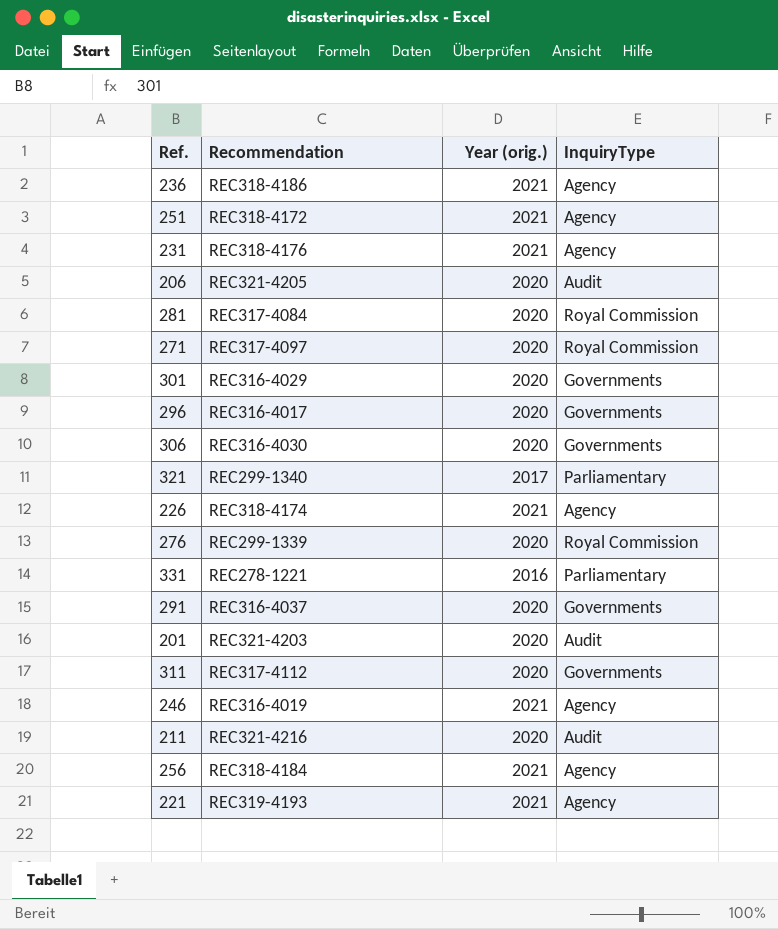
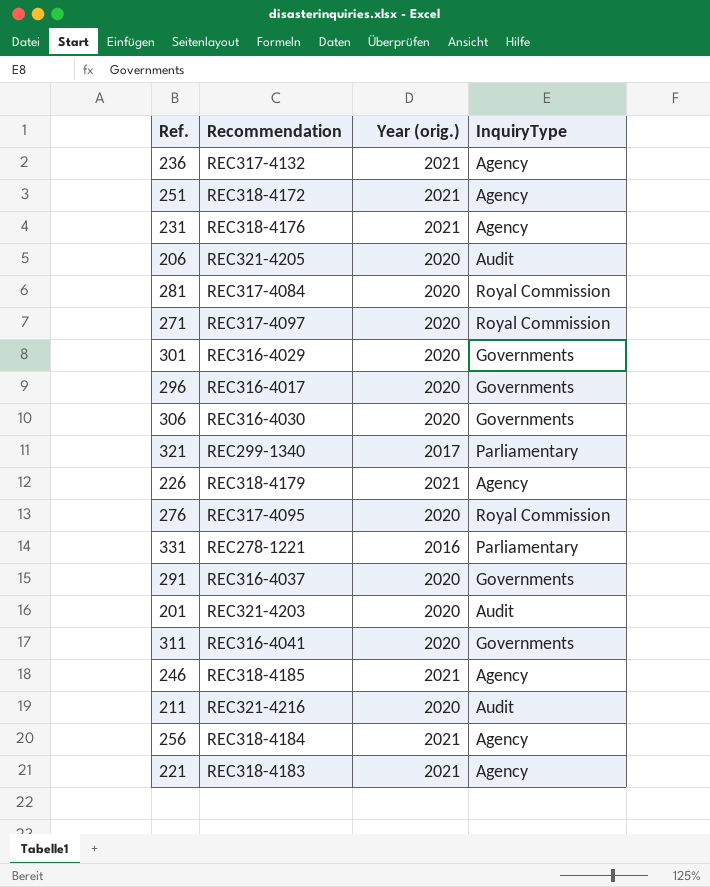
236 | Recommendation: REC318-4186 -> REC317-4132
226 | Recommendation: REC318-4174 -> REC318-4179
276 | Recommendation: REC299-1339 -> REC317-4095
311 | Recommendation: REC317-4112 -> REC316-4041
246 | Recommendation: REC316-4019 -> REC318-4185
221 | Recommendation: REC319-4193 -> REC318-4183

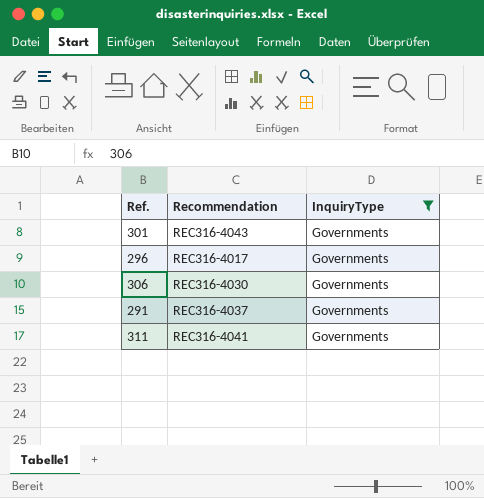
filter: none -> InquiryType = Governments
column Year (orig.) | position: 3 -> none
301 | Recommendation: REC316-4029 -> REC316-4043

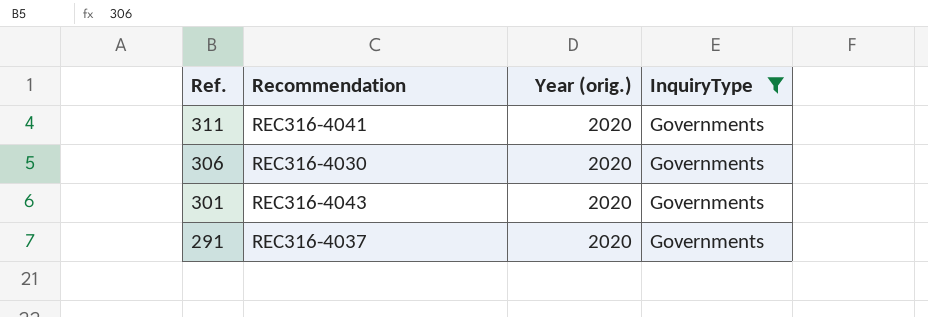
row order: none -> Ref. descending
column Year (orig.) | position: none -> 3
row 296: REC316-4017 | Governments -> none

